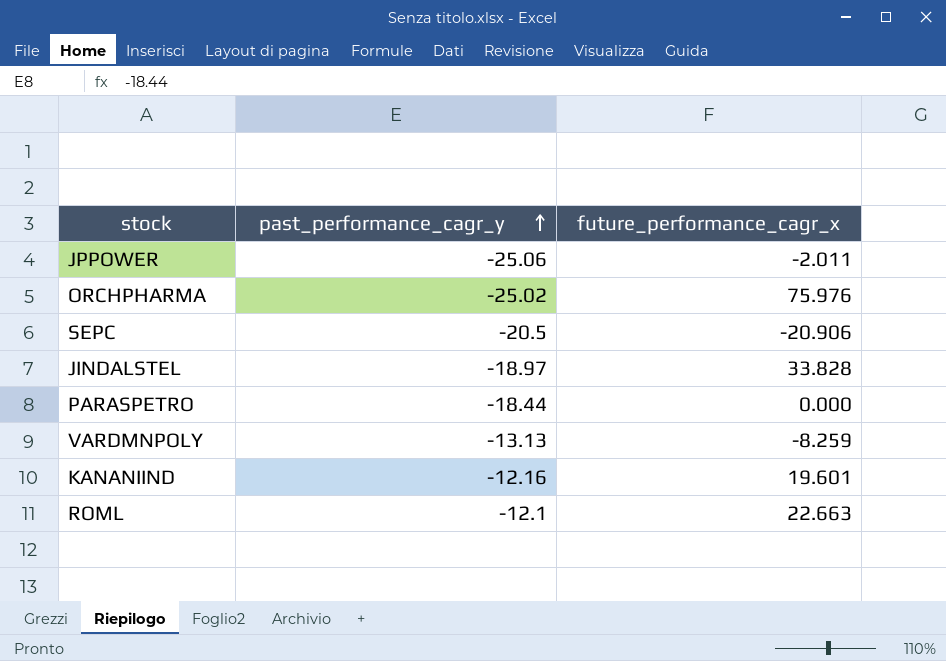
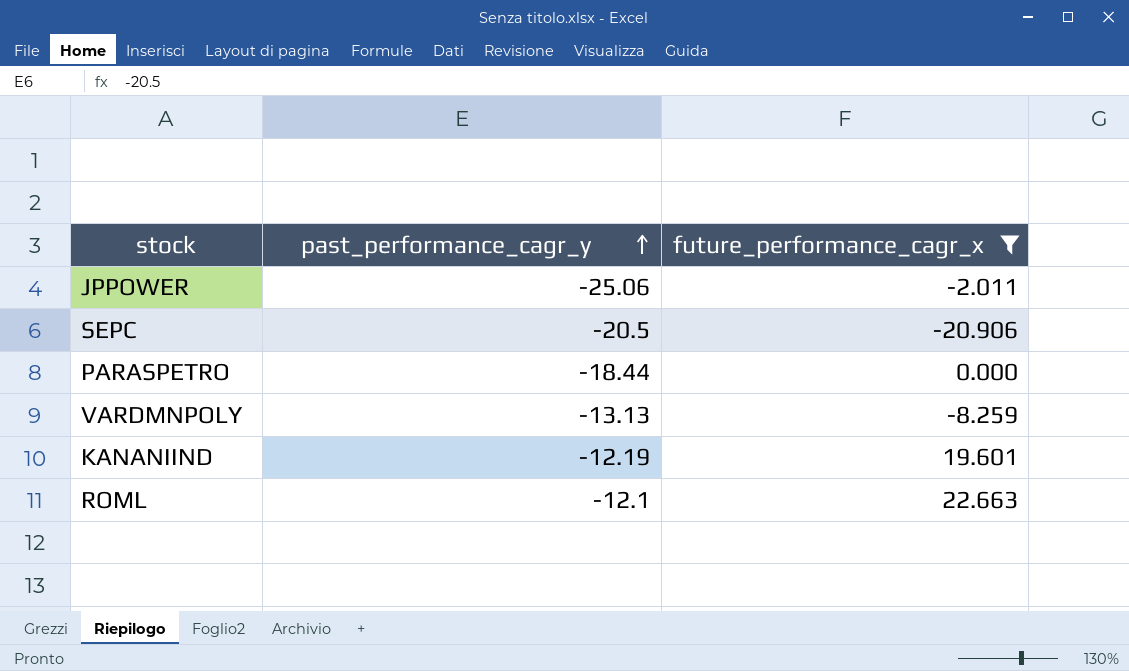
filter: none -> future_performance_cagr_x <= 22.663
KANANIIND | past_performance_cagr_y: -12.16 -> -12.19

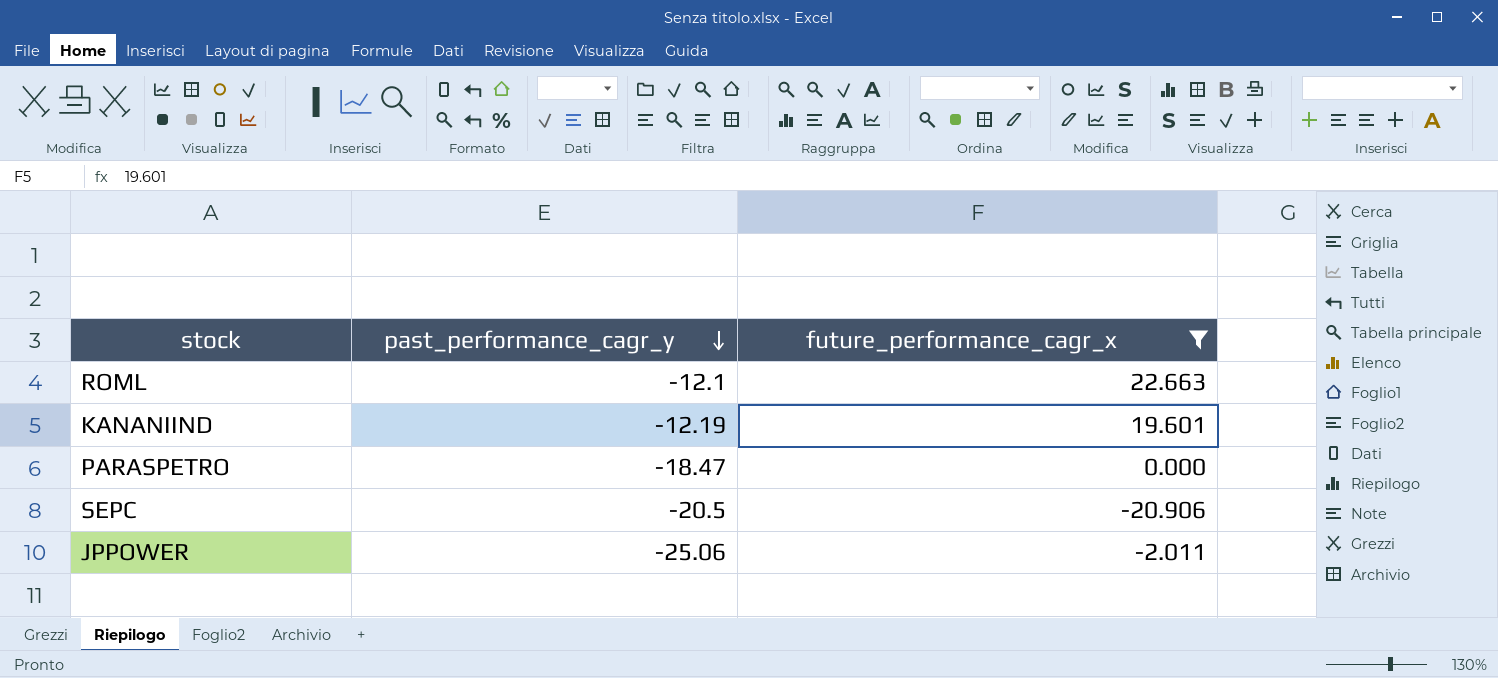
row order: past_performance_cagr_y ascending -> past_performance_cagr_y descending
row VARDMNPOLY: -13.13 | -8.259 -> none
PARASPETRO | past_performance_cagr_y: -18.44 -> -18.47

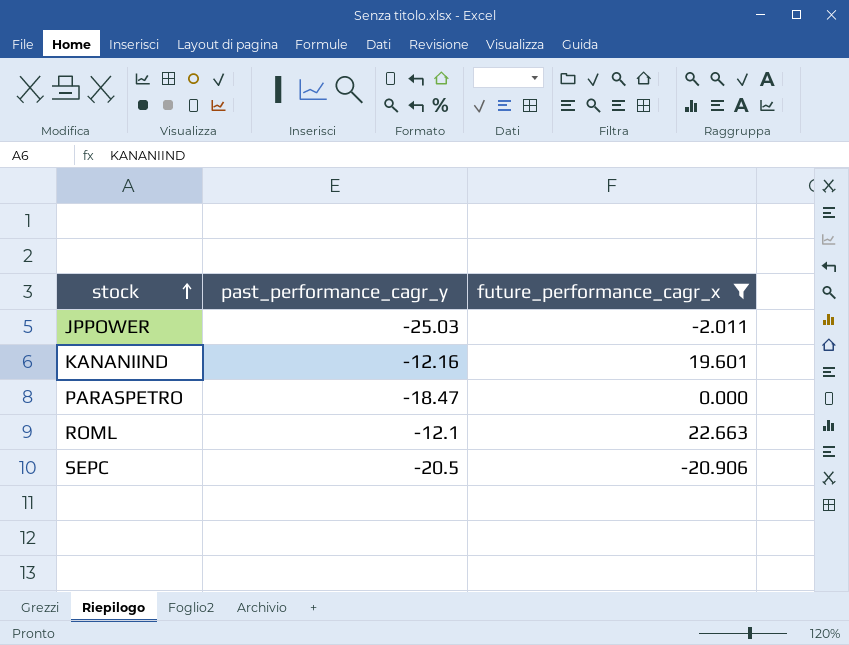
row order: past_performance_cagr_y descending -> stock ascending
JPPOWER | past_performance_cagr_y: -25.06 -> -25.03
KANANIIND | past_performance_cagr_y: -12.19 -> -12.16

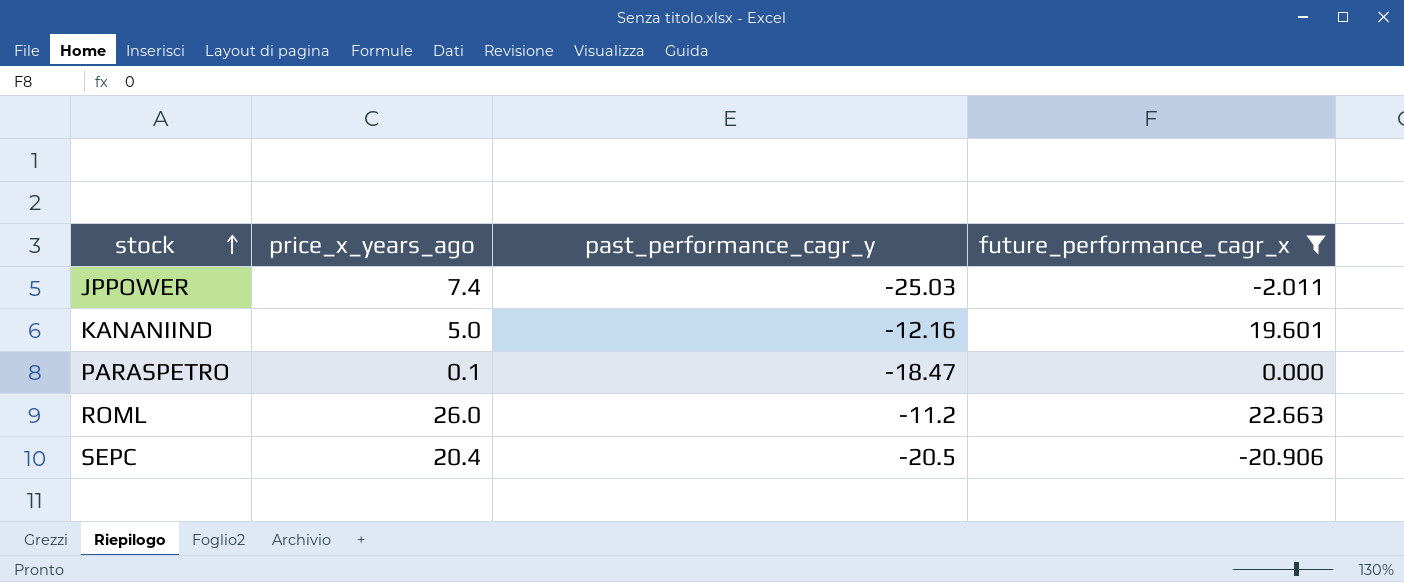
column price_x_years_ago | position: none -> 2
ROML | past_performance_cagr_y: -12.1 -> -11.2

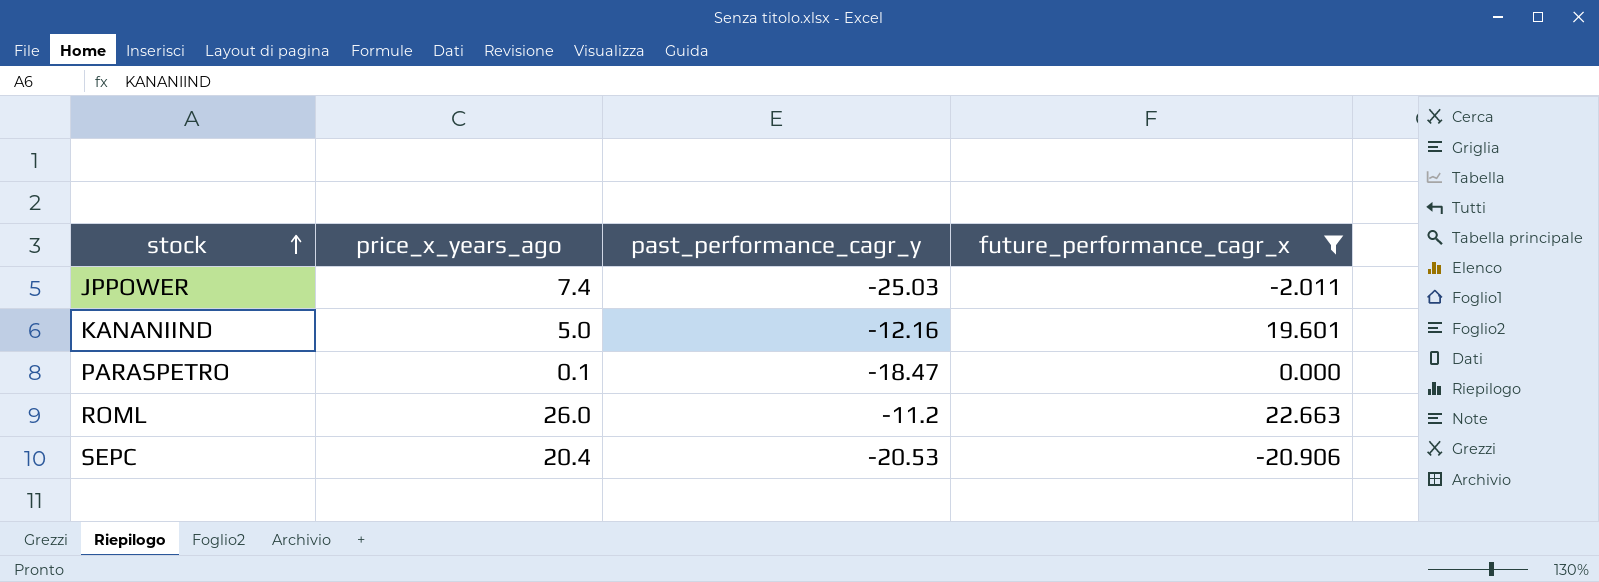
SEPC | past_performance_cagr_y: -20.5 -> -20.53

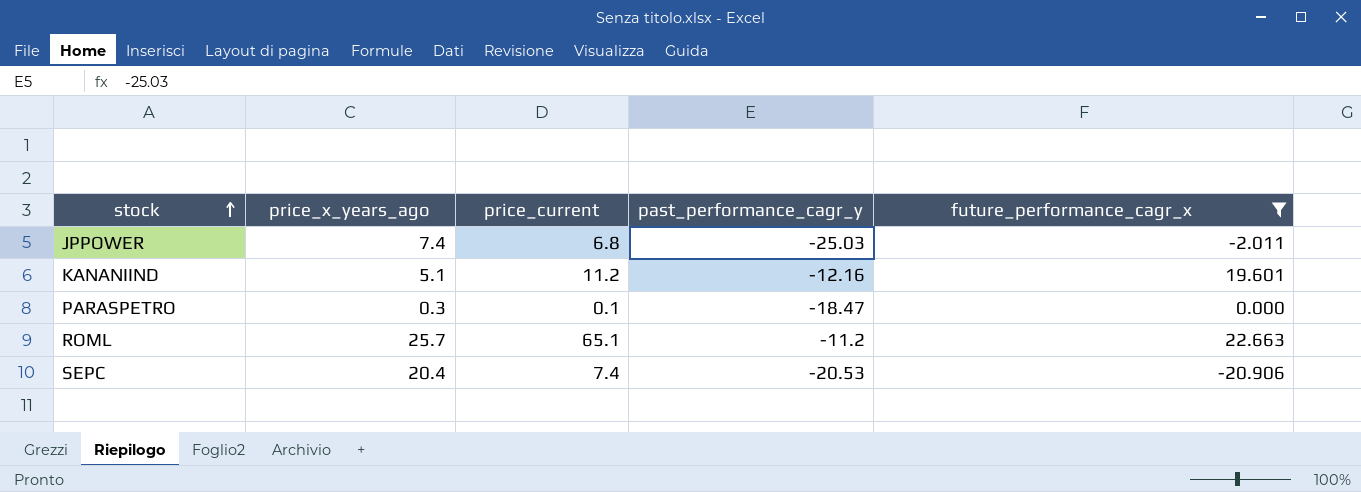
column price_current | position: none -> 3
KANANIIND | price_x_years_ago: 5.0 -> 5.1
PARASPETRO | price_x_years_ago: 0.1 -> 0.3
ROML | price_x_years_ago: 26.0 -> 25.7

